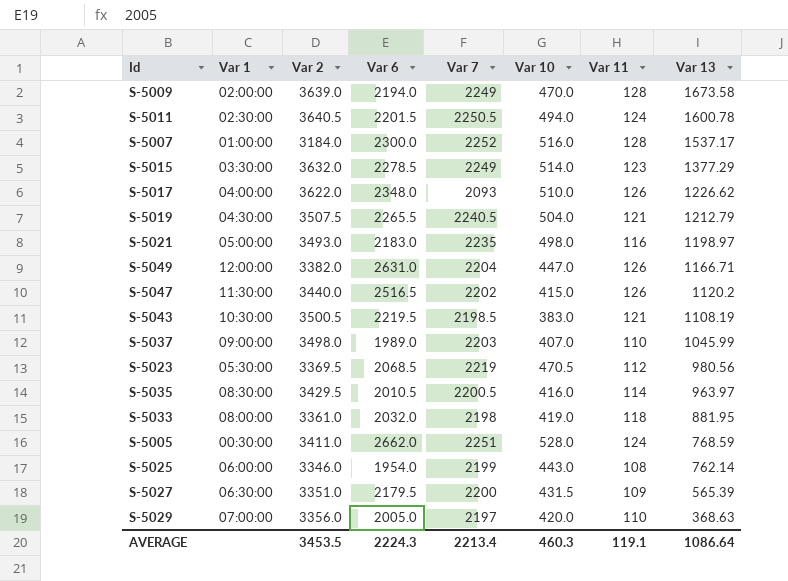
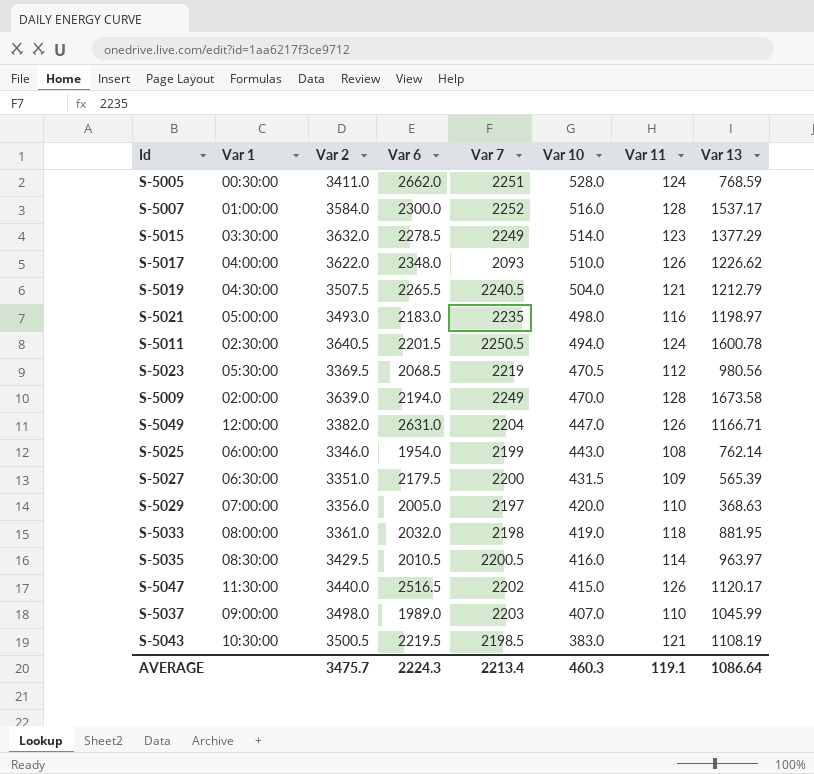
row order: Var 13 descending -> Var 10 descending
S-5007 | Var 2: 3184.0 -> 3584.0
S-5047 | Var 13: 1120.2 -> 1120.17
AVERAGE | Var 2: 3453.5 -> 3475.7

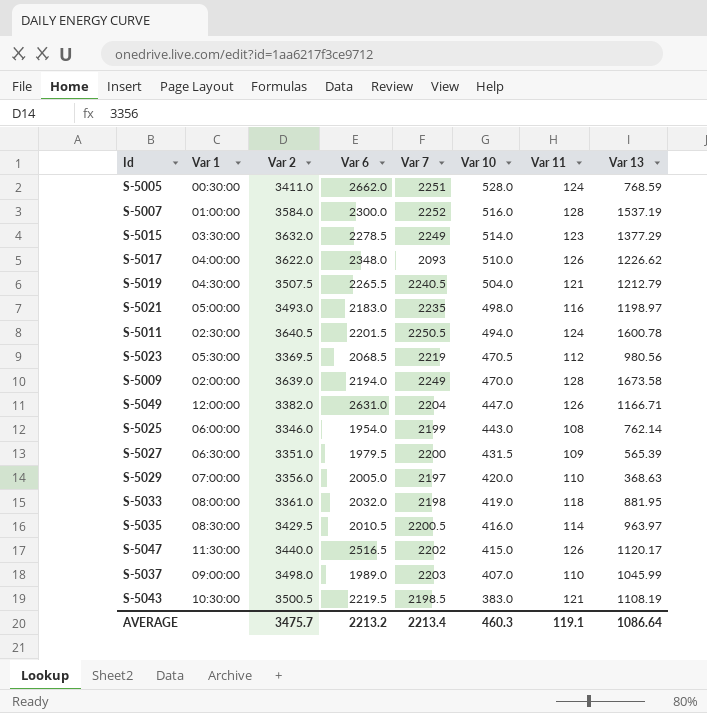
S-5007 | Var 13: 1537.17 -> 1537.19
S-5027 | Var 6: 2179.5 -> 1979.5
AVERAGE | Var 6: 2224.3 -> 2213.2

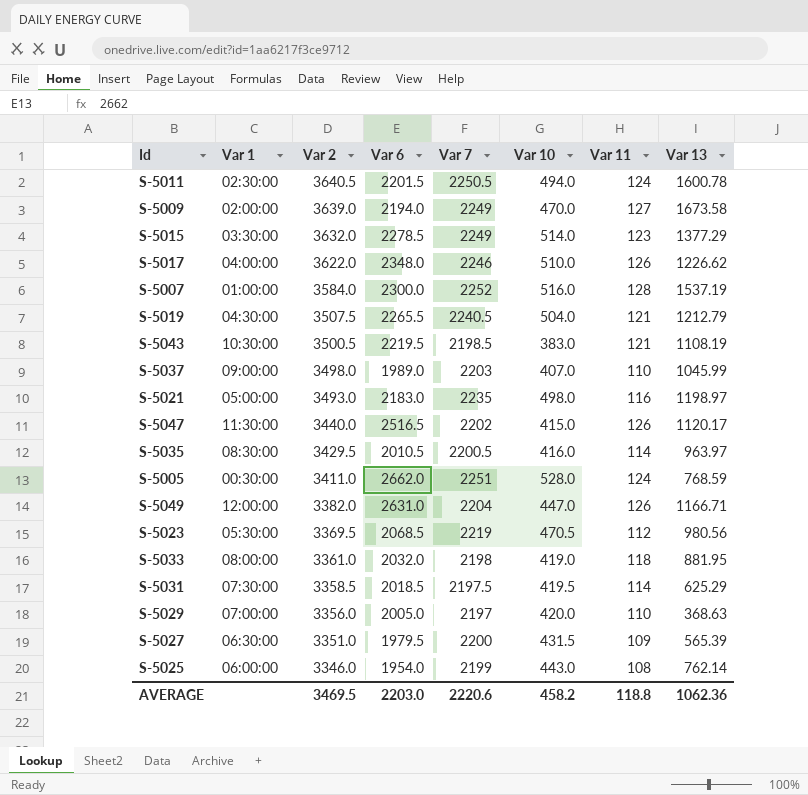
row order: Var 10 descending -> Var 2 descending
S-5009 | Var 11: 128 -> 127
S-5017 | Var 7: 2093 -> 2246
row S-5031: none -> 07:30:00 | 3358.5 | 2018.5 | 2197.5 | 419.5 | 114 | 625.29
AVERAGE | Var 2: 3475.7 -> 3469.5
AVERAGE | Var 6: 2213.2 -> 2203.0
AVERAGE | Var 7: 2213.4 -> 2220.6
AVERAGE | Var 10: 460.3 -> 458.2
AVERAGE | Var 11: 119.1 -> 118.8
AVERAGE | Var 13: 1086.64 -> 1062.36

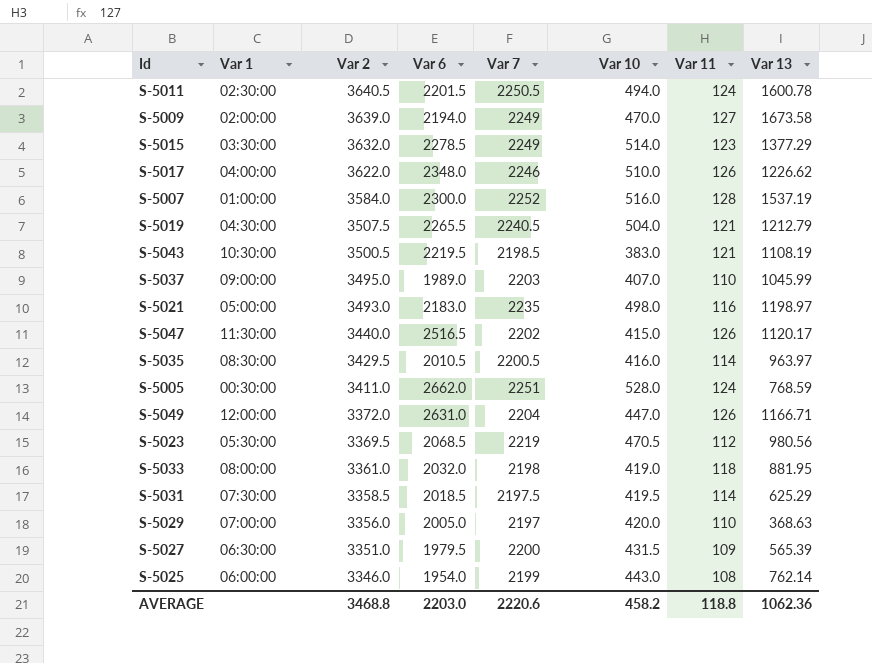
S-5037 | Var 2: 3498.0 -> 3495.0
S-5049 | Var 2: 3382.0 -> 3372.0
AVERAGE | Var 2: 3469.5 -> 3468.8

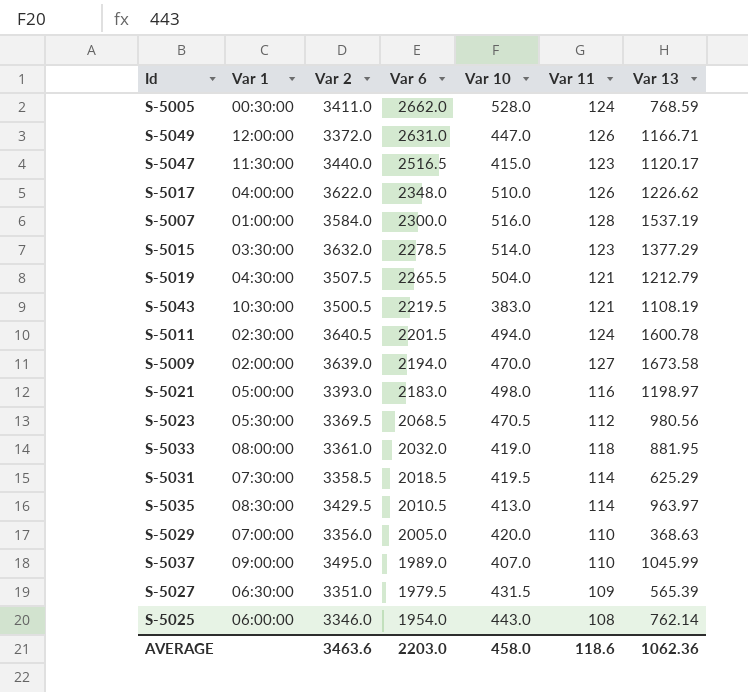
row order: Var 2 descending -> Var 6 descending
column Var 7 | position: 5 -> none
S-5047 | Var 11: 126 -> 123
S-5021 | Var 2: 3493.0 -> 3393.0
S-5035 | Var 10: 416.0 -> 413.0
AVERAGE | Var 2: 3468.8 -> 3463.6
AVERAGE | Var 10: 458.2 -> 458.0
AVERAGE | Var 11: 118.8 -> 118.6

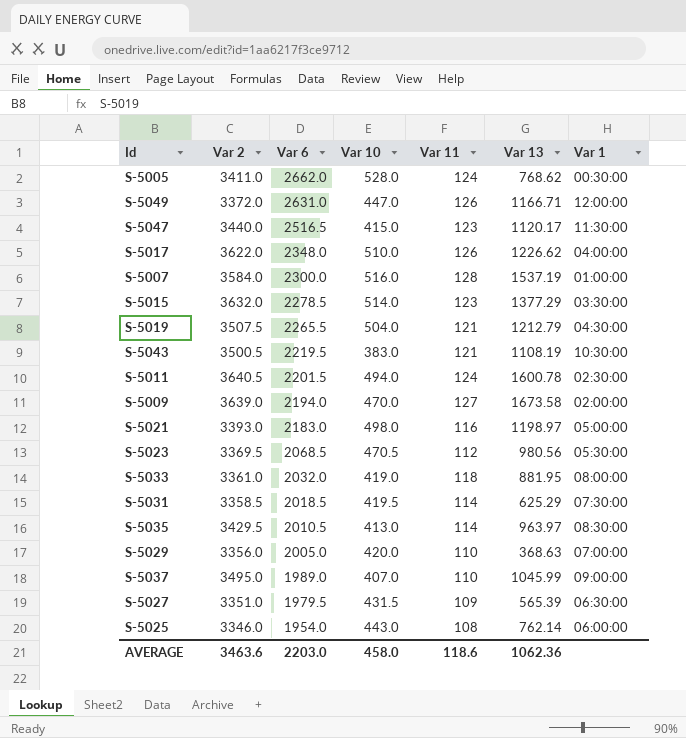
column Var 1 | position: 2 -> 7
S-5005 | Var 13: 768.59 -> 768.62

